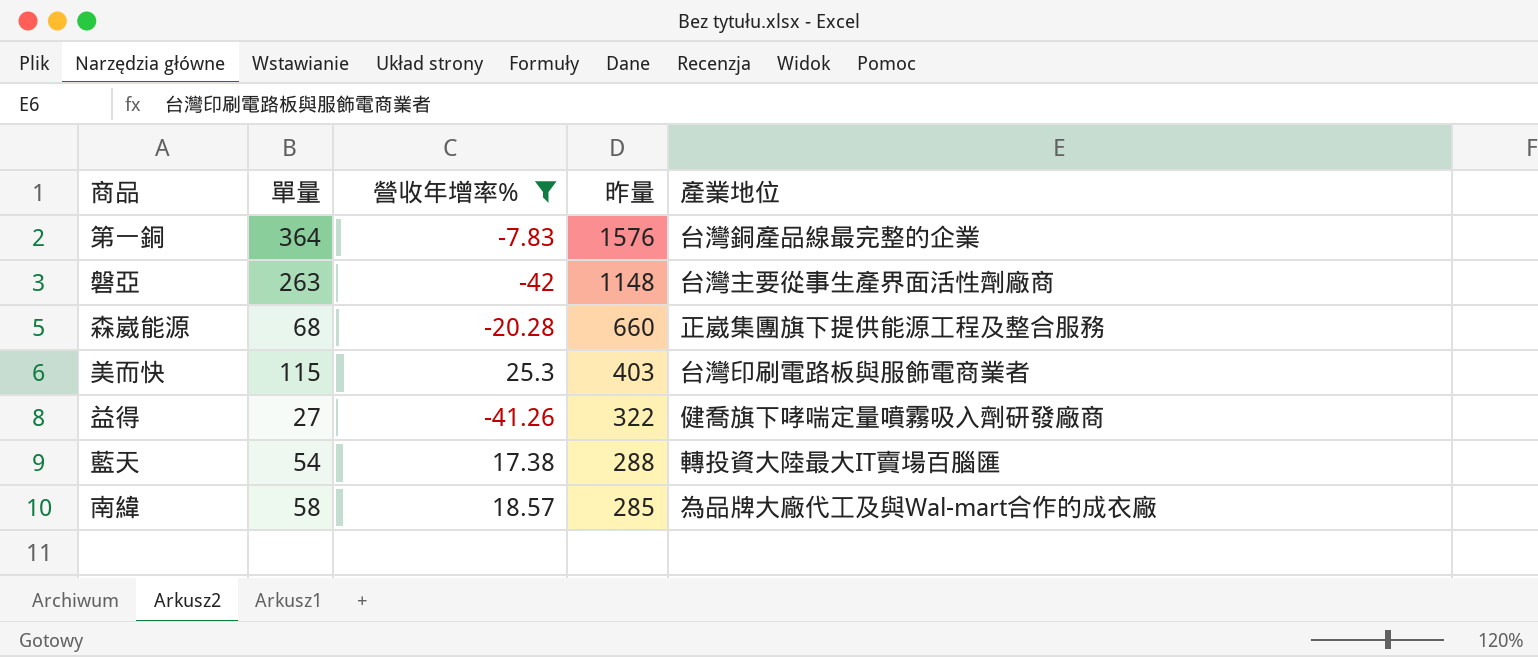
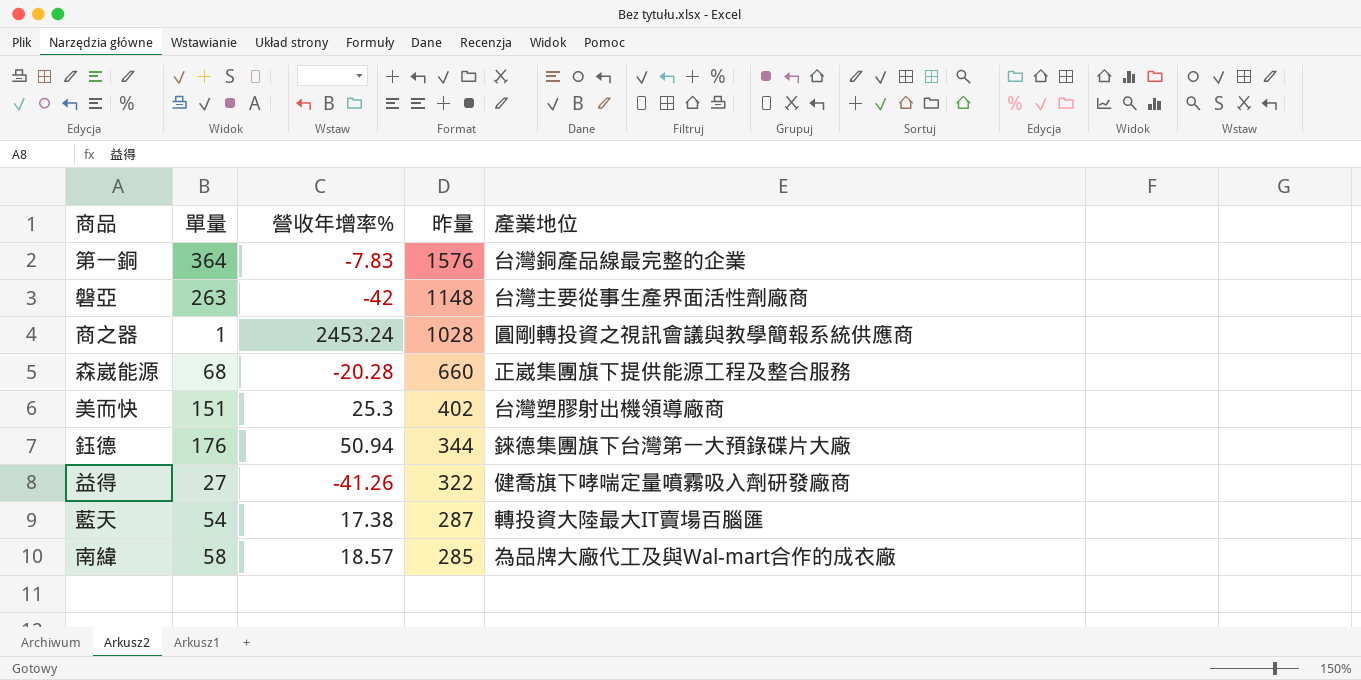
filter: 營收年增率% <= 25.3 -> none
美而快 | 單量: 115 -> 151
美而快 | 昨量: 403 -> 402
美而快 | 產業地位: 台灣印刷電路板與服飾電商業者 -> 台灣塑膠射出機領導廠商
藍天 | 昨量: 288 -> 287

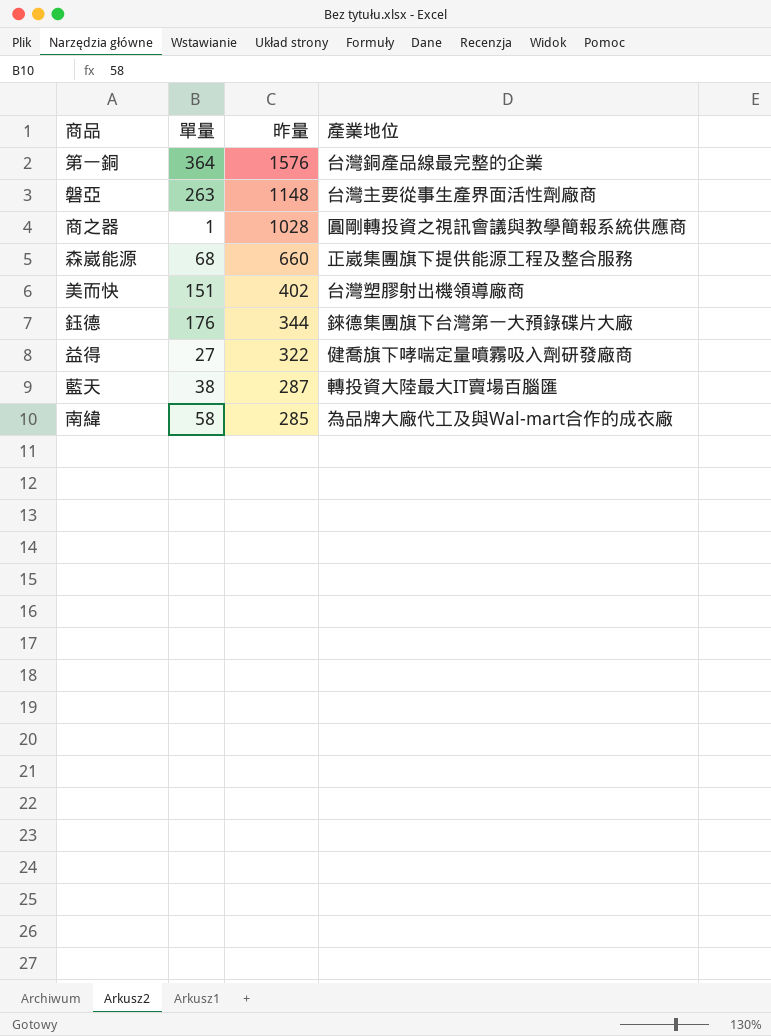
column 營收年增率% | position: 3 -> none
藍天 | 單量: 54 -> 38

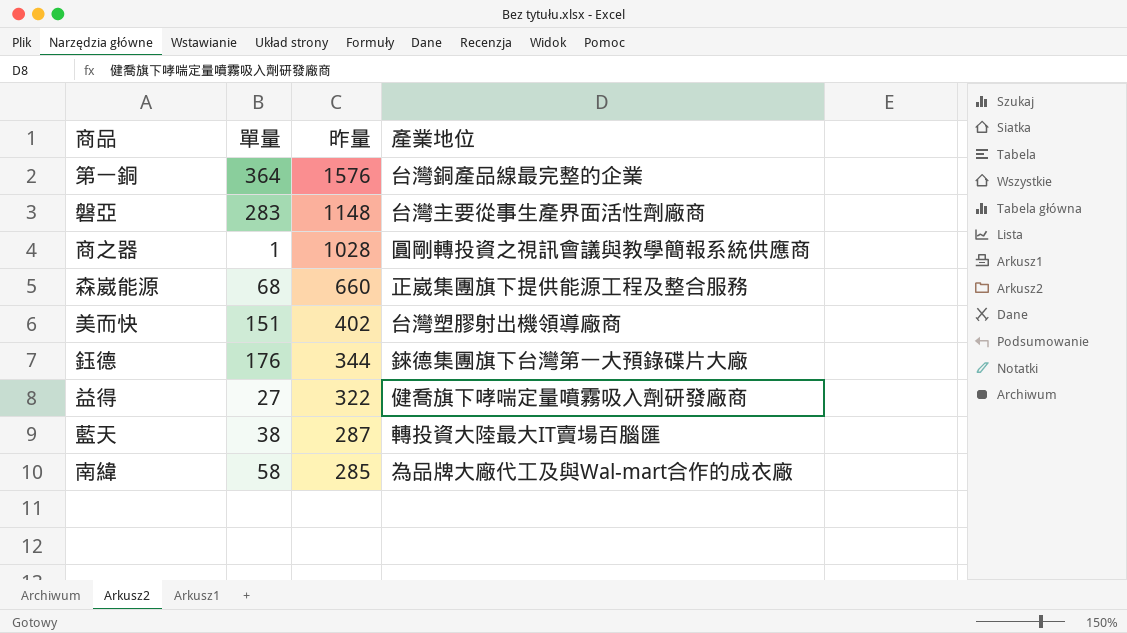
磐亞 | 單量: 263 -> 283

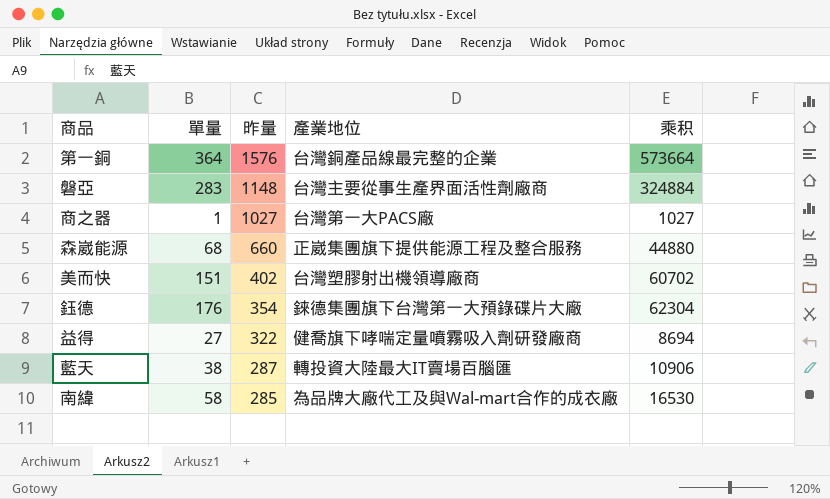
column 乘积 | formula: none -> [單量] * [昨量]
商之器 | 昨量: 1028 -> 1027
商之器 | 產業地位: 圓剛轉投資之視訊會議與教學簡報系統供應商 -> 台灣第一大PACS廠
鈺德 | 昨量: 344 -> 354

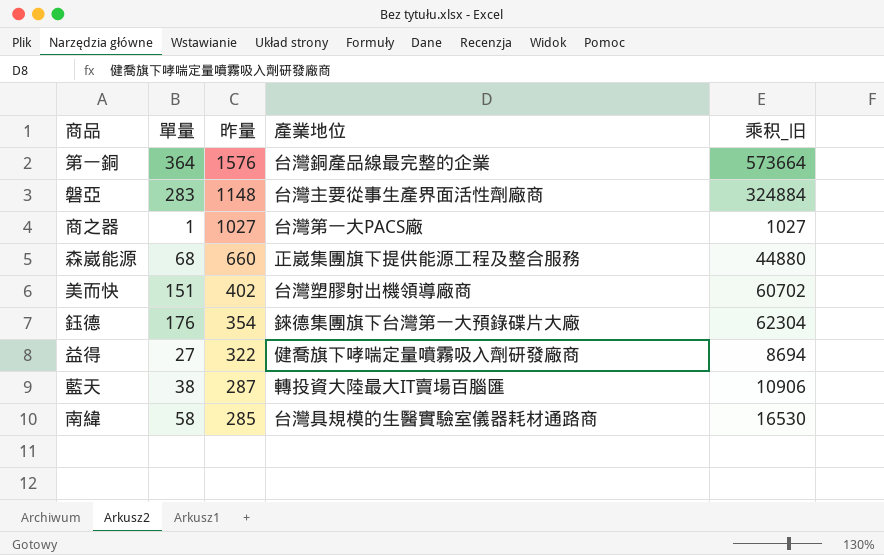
column name: 乘积 -> 乘积_旧
南緯 | 產業地位: 為品牌大廠代工及與Wal-mart合作的成衣廠 -> 台灣具規模的生醫實驗室儀器耗材通路商

